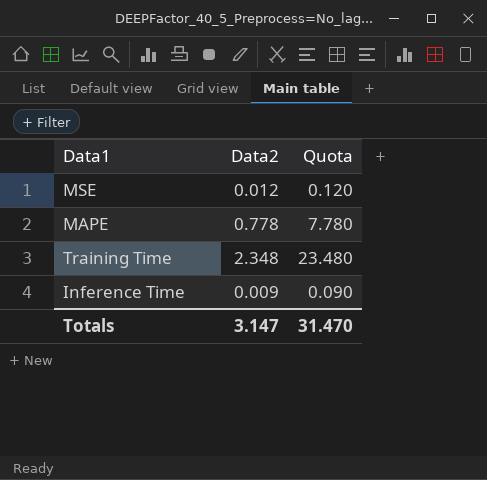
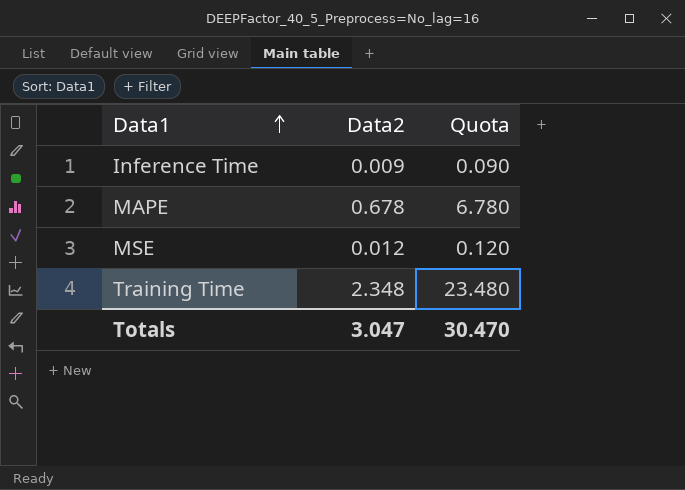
row order: none -> Data1 ascending
MAPE | Data2: 0.778 -> 0.678
MAPE | Quota: 7.780 -> 6.780
Totals | Data2: 3.147 -> 3.047
Totals | Quota: 31.470 -> 30.470

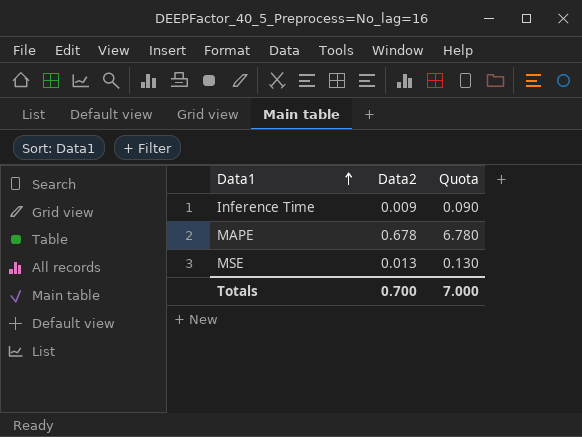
row Training Time: 2.348 | 23.480 -> none
MSE | Data2: 0.012 -> 0.013
MSE | Quota: 0.120 -> 0.130
Totals | Data2: 3.047 -> 0.700
Totals | Quota: 30.470 -> 7.000

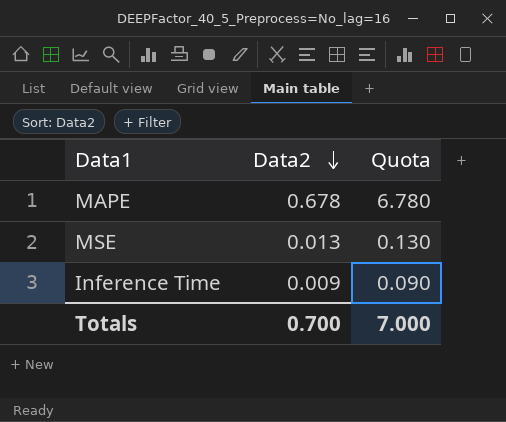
row order: Data1 ascending -> Data2 descending

